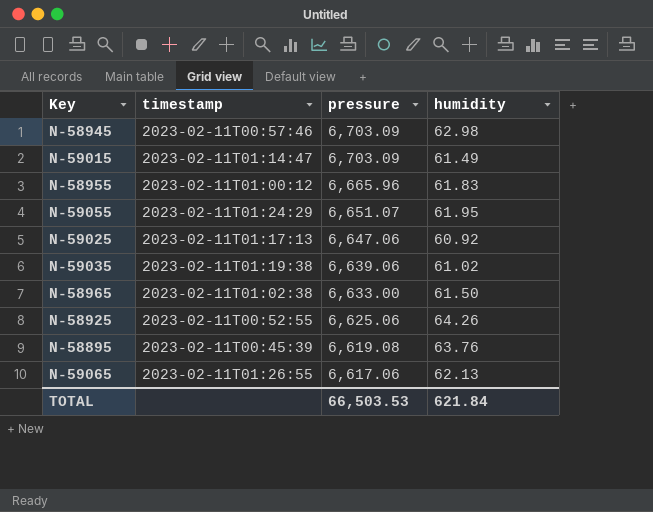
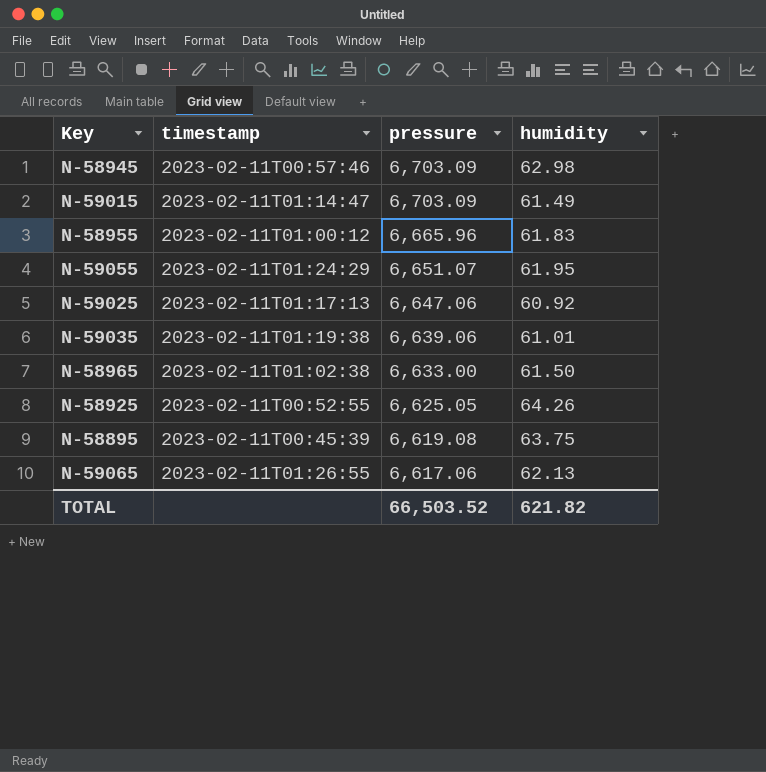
N-59035 | humidity: 61.02 -> 61.01
N-58925 | pressure: 6,625.06 -> 6,625.05
N-58895 | humidity: 63.76 -> 63.75
TOTAL | pressure: 66,503.53 -> 66,503.52
TOTAL | humidity: 621.84 -> 621.82

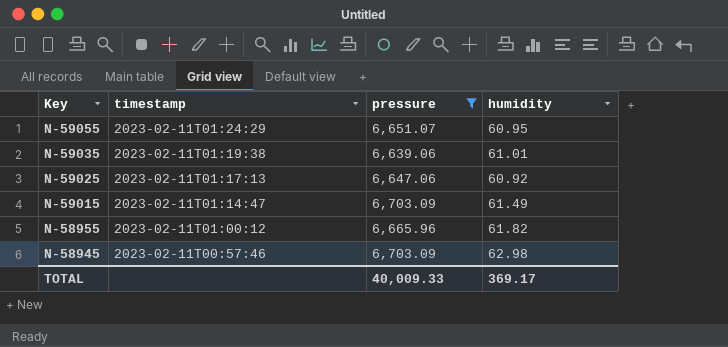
filter: none -> pressure >= 6,639.06
row order: pressure descending -> Key descending
N-59055 | humidity: 61.95 -> 60.95
N-58955 | humidity: 61.83 -> 61.82
TOTAL | pressure: 66,503.52 -> 40,009.33
TOTAL | humidity: 621.82 -> 369.17

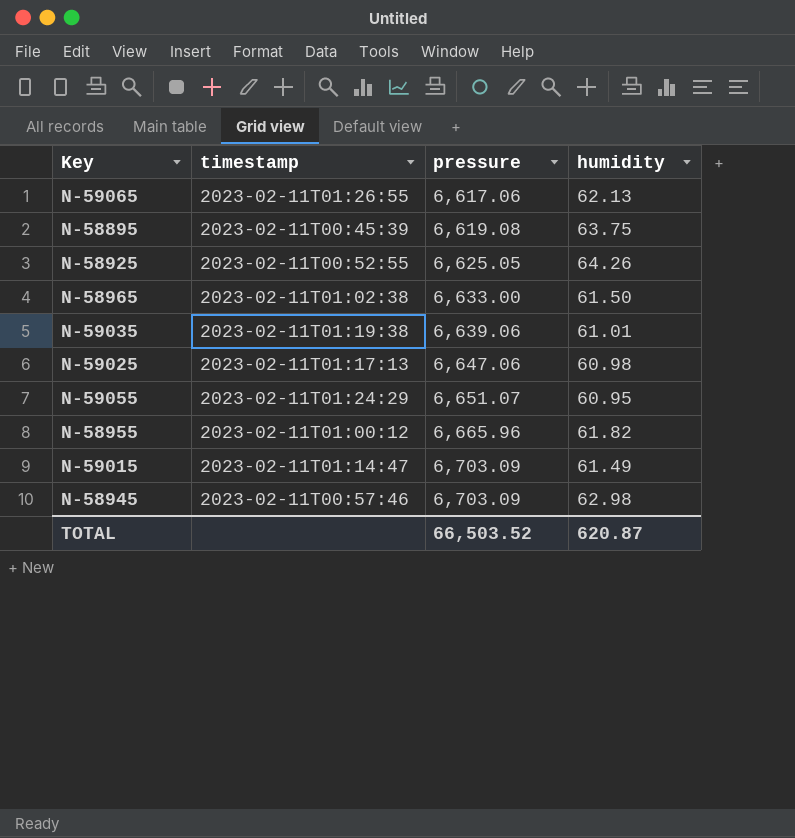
filter: pressure >= 6,639.06 -> none
row order: Key descending -> pressure ascending
N-59025 | humidity: 60.92 -> 60.98
TOTAL | pressure: 40,009.33 -> 66,503.52
TOTAL | humidity: 369.17 -> 620.87

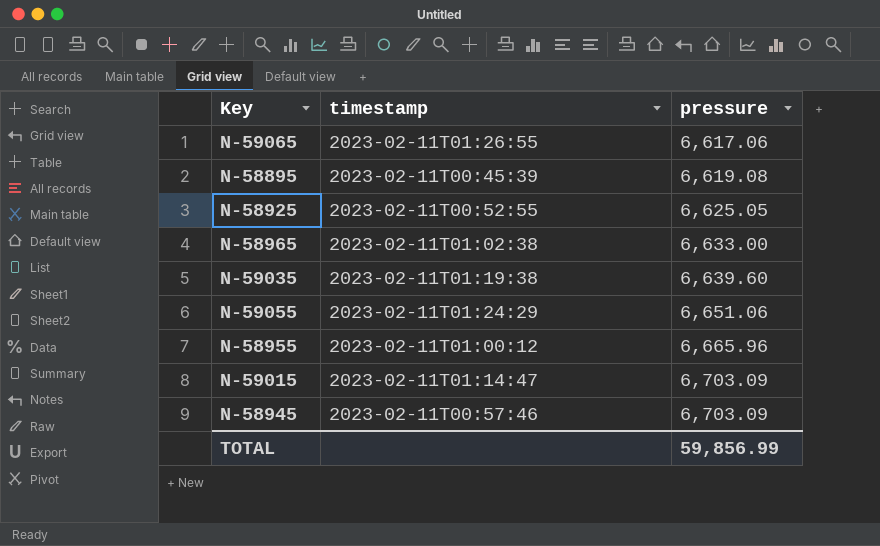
column humidity | position: 4 -> none
row N-59025: 2023-02-11T01:17:13 | 6,647.06 | 60.98 -> none
N-59035 | pressure: 6,639.06 -> 6,639.60
N-59055 | pressure: 6,651.07 -> 6,651.06
TOTAL | pressure: 66,503.52 -> 59,856.99

